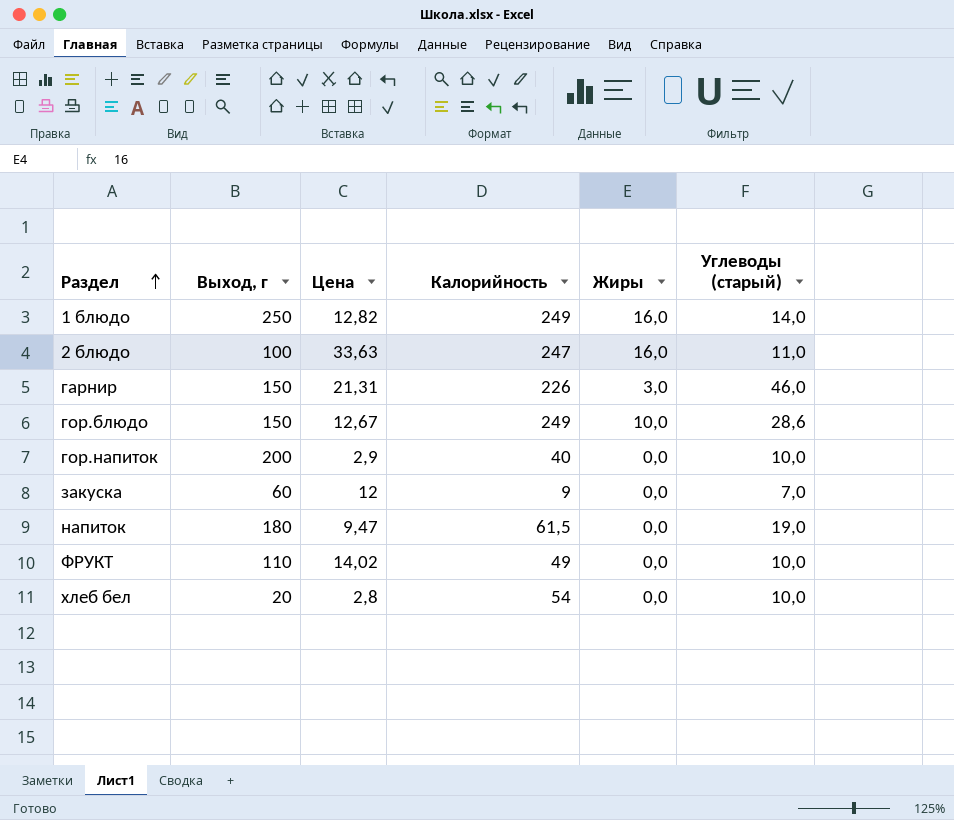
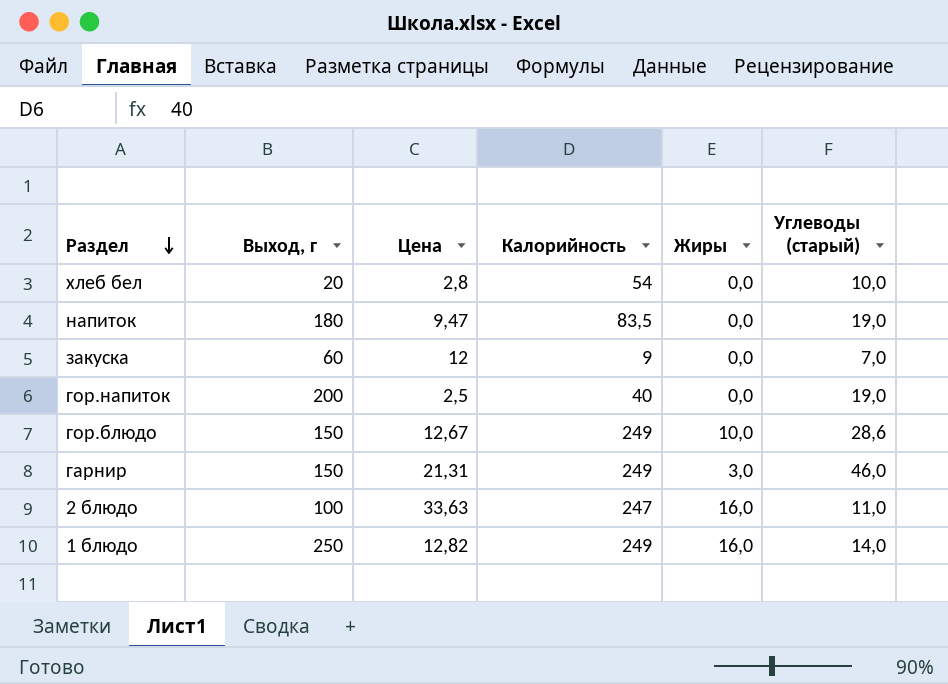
row order: Раздел ascending -> Раздел descending
row ФРУКТ: 110 | 14,02 | 49 | 0,0 | 10,0 -> none
напиток | Калорийность: 61,5 -> 83,5
гор.напиток | Цена: 2,9 -> 2,5
гор.напиток | Углеводы (старый): 10,0 -> 19,0
гарнир | Калорийность: 226 -> 249

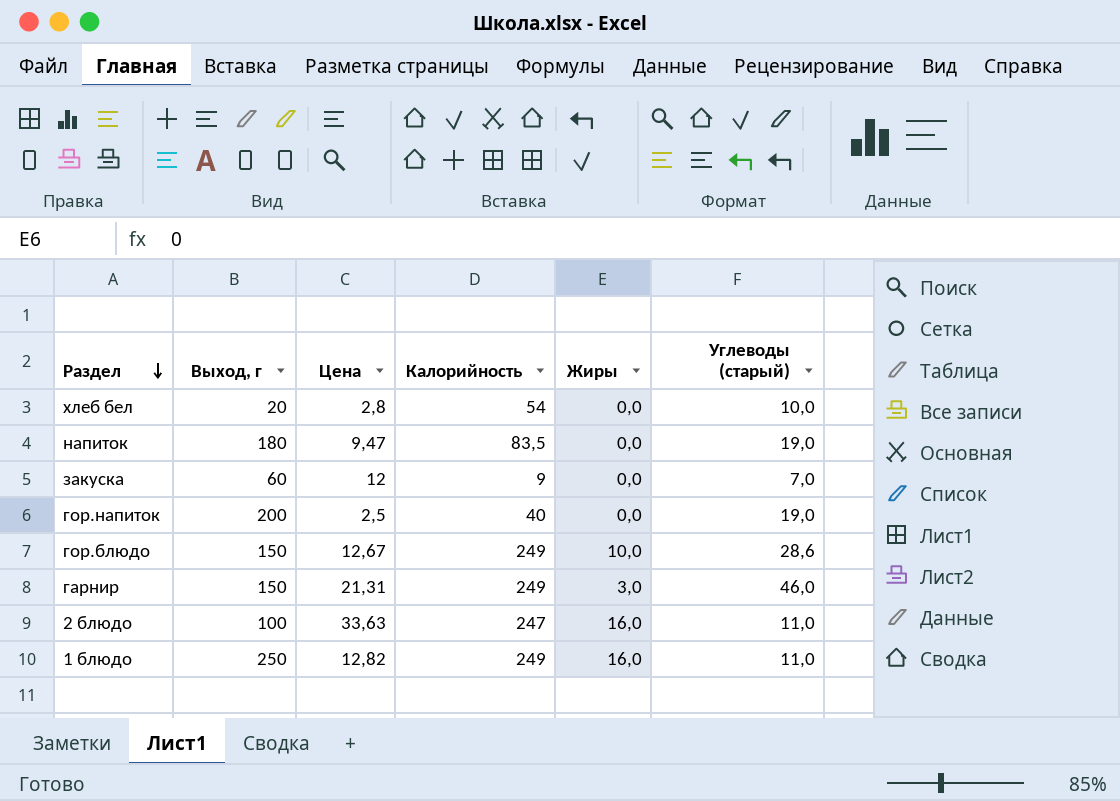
1 блюдо | Углеводы (старый): 14,0 -> 11,0

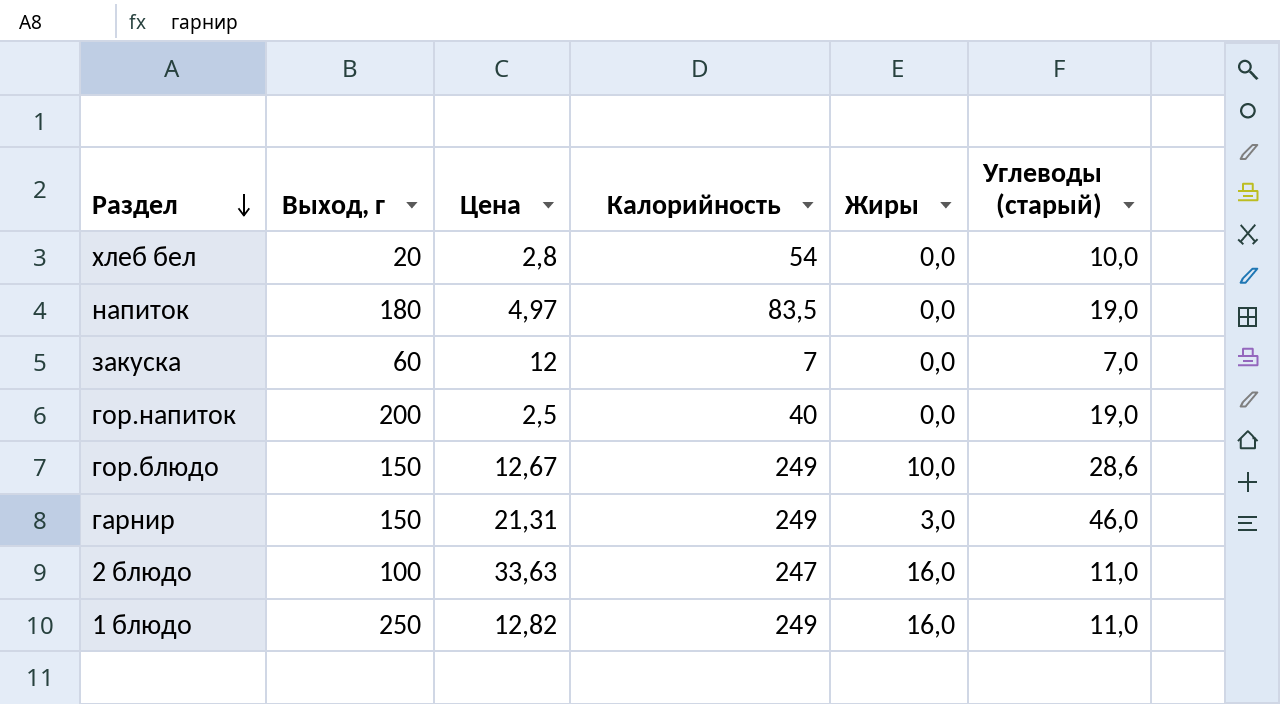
напиток | Цена: 9,47 -> 4,97
закуска | Калорийность: 9 -> 7

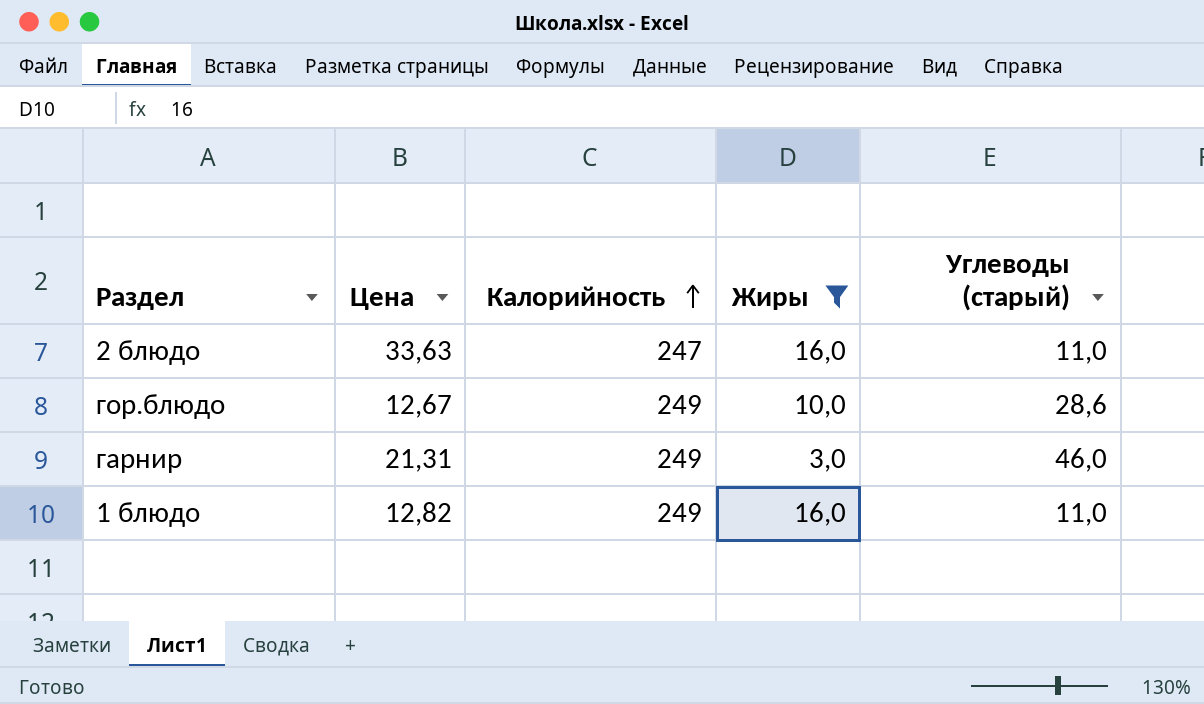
filter: none -> Жиры != 0,0
row order: Раздел descending -> Калорийность ascending
column Выход, г | position: 2 -> none

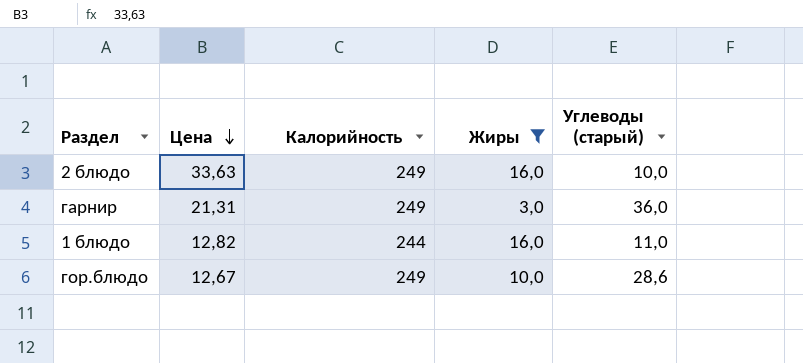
row order: Калорийность ascending -> Цена descending
2 блюдо | Калорийность: 247 -> 249
2 блюдо | Углеводы (старый): 11,0 -> 10,0
гарнир | Углеводы (старый): 46,0 -> 36,0
1 блюдо | Калорийность: 249 -> 244

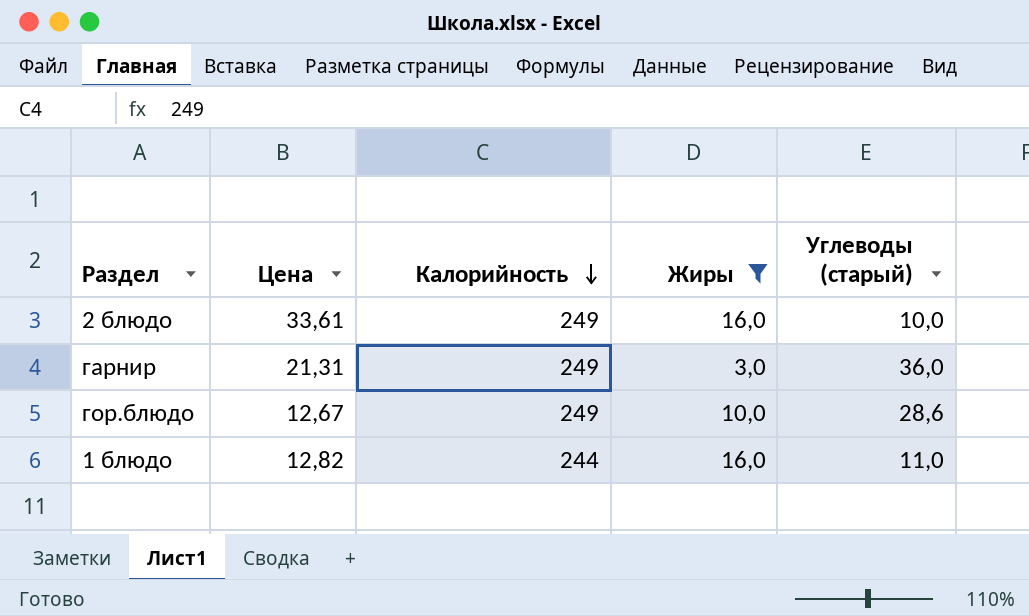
row order: Цена descending -> Калорийность descending
2 блюдо | Цена: 33,63 -> 33,61

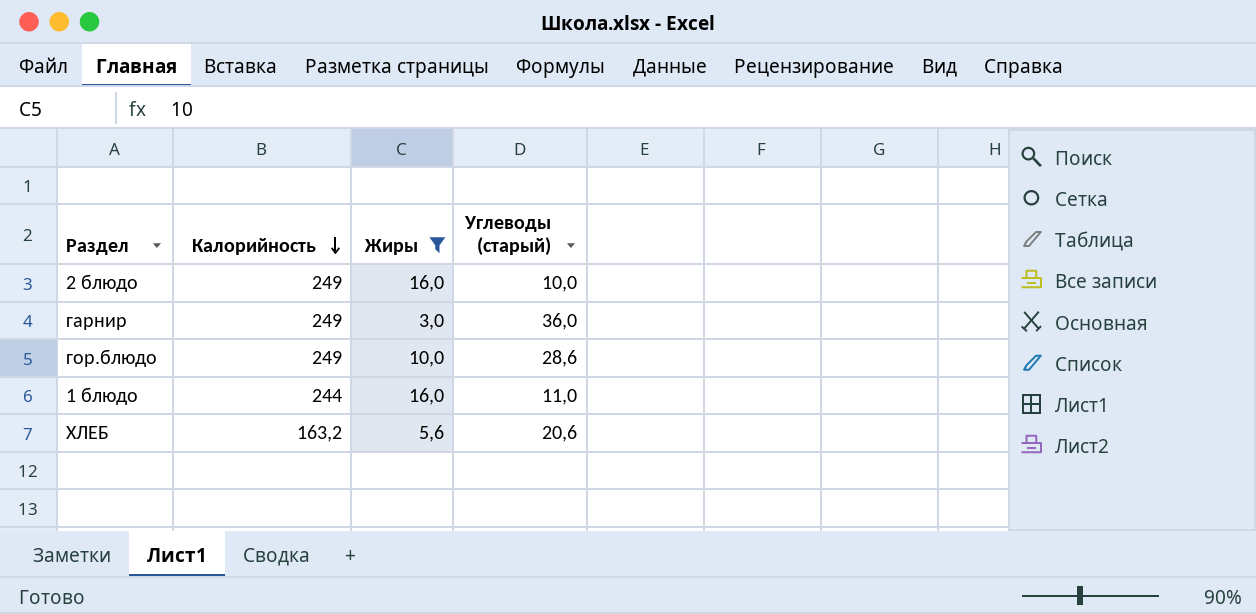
column Цена | position: 2 -> none
row ХЛЕБ: none -> 163,2 | 5,6 | 20,6

